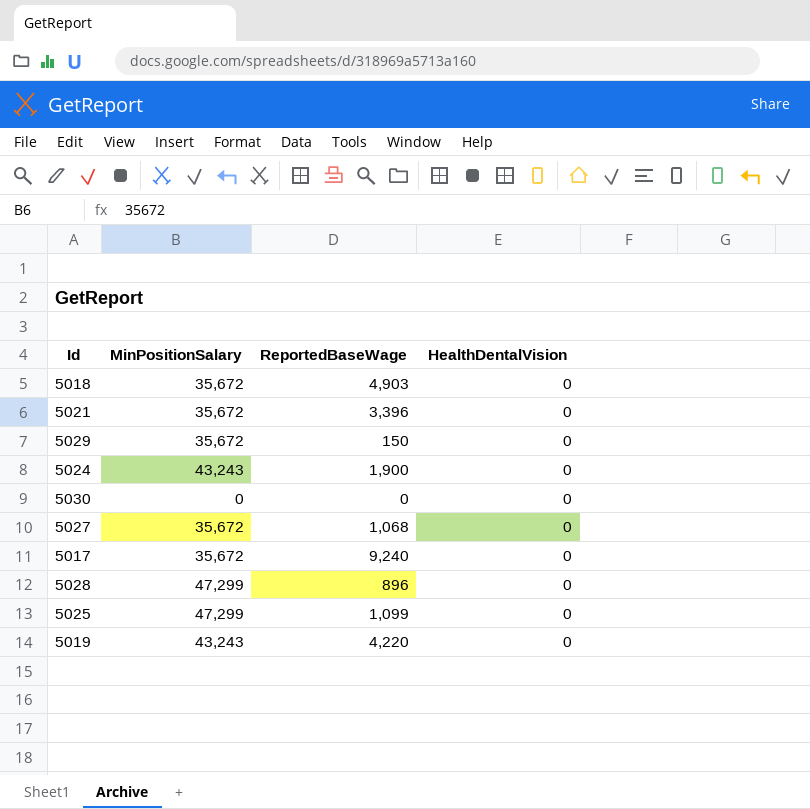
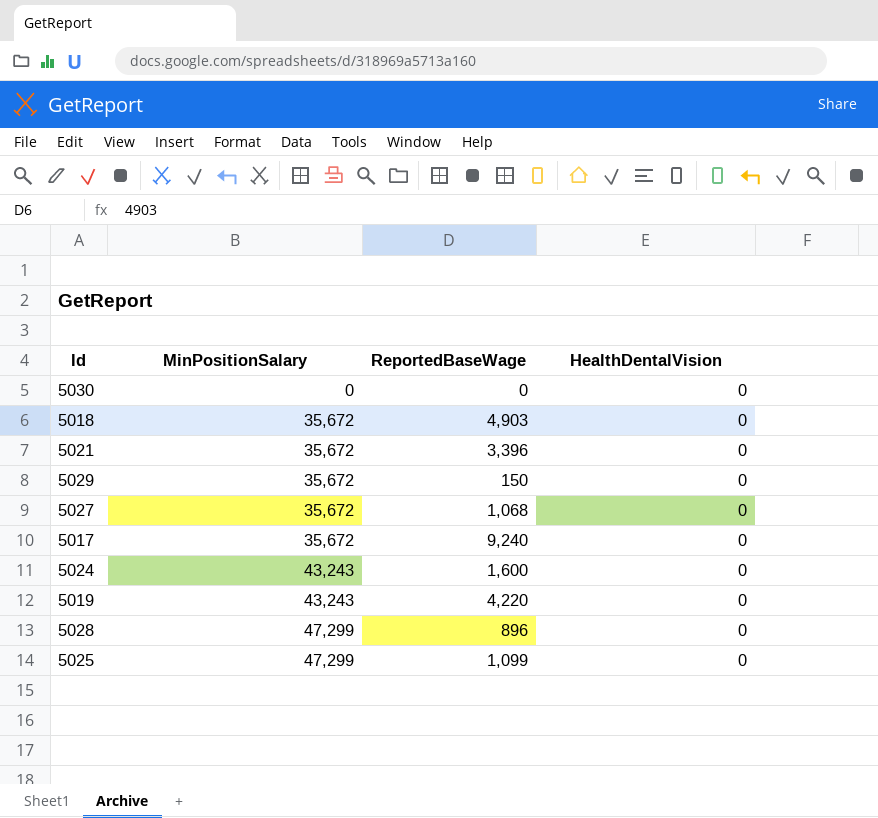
row order: none -> MinPositionSalary ascending
5024 | ReportedBaseWage: 1,900 -> 1,600

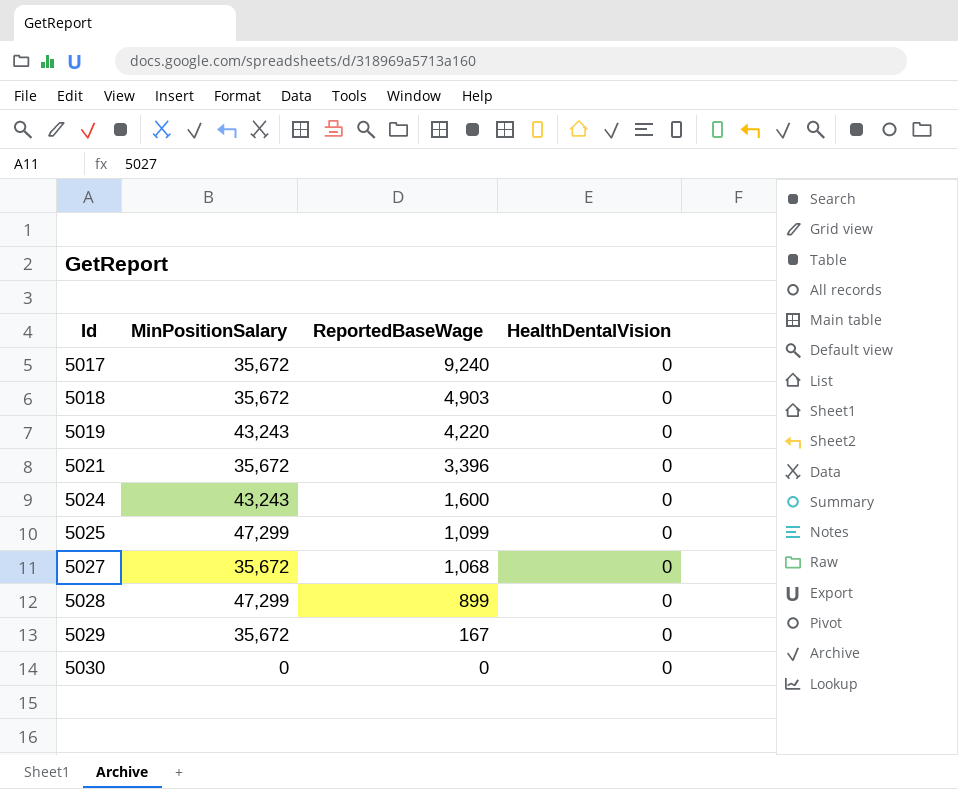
row order: MinPositionSalary ascending -> Id ascending
5028 | ReportedBaseWage: 896 -> 899
5029 | ReportedBaseWage: 150 -> 167

